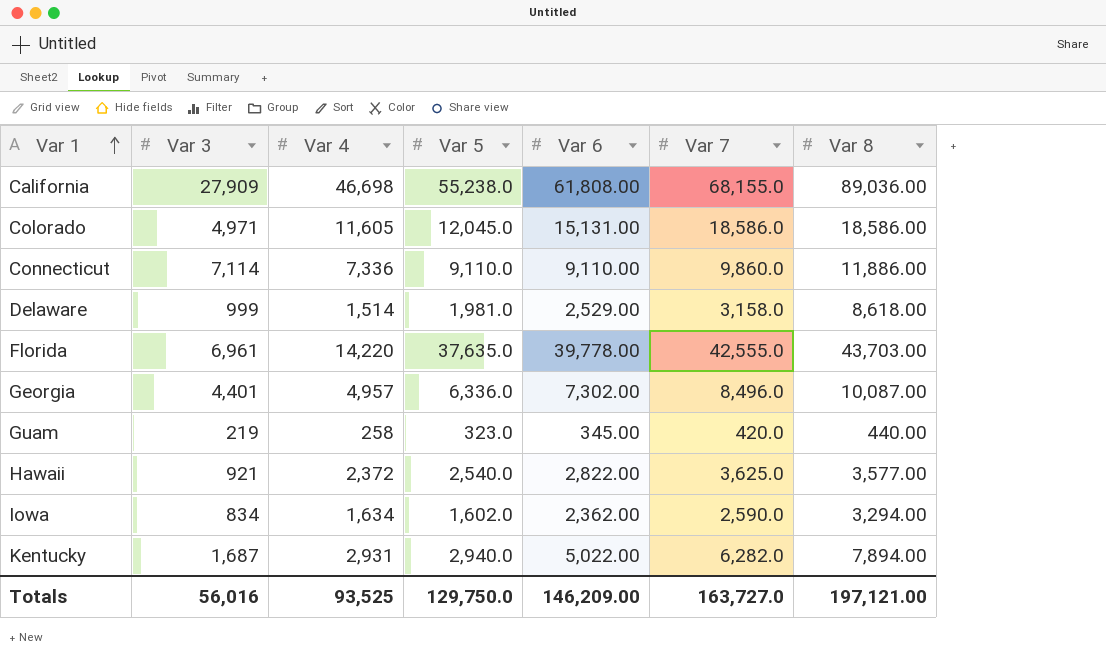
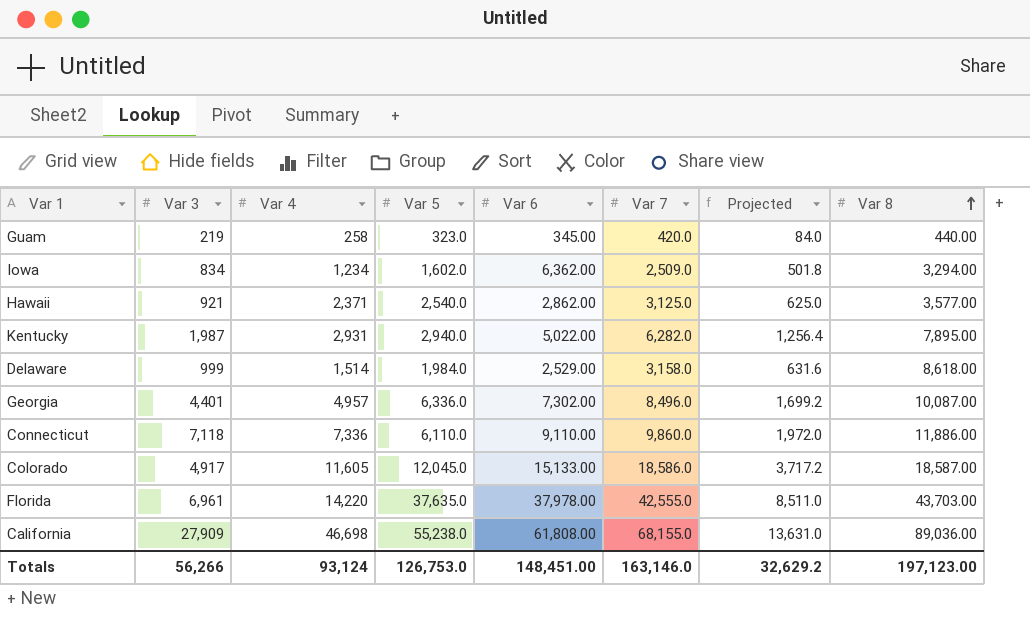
row order: Var 1 ascending -> Var 8 ascending
column Projected | formula: none -> [Var 7] * 0.2
Iowa | Var 4: 1,634 -> 1,234
Iowa | Var 6: 2,362.00 -> 6,362.00
Iowa | Var 7: 2,590.0 -> 2,509.0
Hawaii | Var 4: 2,372 -> 2,371
Hawaii | Var 6: 2,822.00 -> 2,862.00
Hawaii | Var 7: 3,625.0 -> 3,125.0
Kentucky | Var 3: 1,687 -> 1,987
Kentucky | Var 8: 7,894.00 -> 7,895.00
Delaware | Var 5: 1,981.0 -> 1,984.0
Connecticut | Var 3: 7,114 -> 7,118
Connecticut | Var 5: 9,110.0 -> 6,110.0
Colorado | Var 3: 4,971 -> 4,917
Colorado | Var 6: 15,131.00 -> 15,133.00
Colorado | Var 8: 18,586.00 -> 18,587.00
Florida | Var 6: 39,778.00 -> 37,978.00
Totals | Var 3: 56,016 -> 56,266
Totals | Var 4: 93,525 -> 93,124
Totals | Var 5: 129,750.0 -> 126,753.0
Totals | Var 6: 146,209.00 -> 148,451.00
Totals | Var 7: 163,727.0 -> 163,146.0
Totals | Var 8: 197,121.00 -> 197,123.00

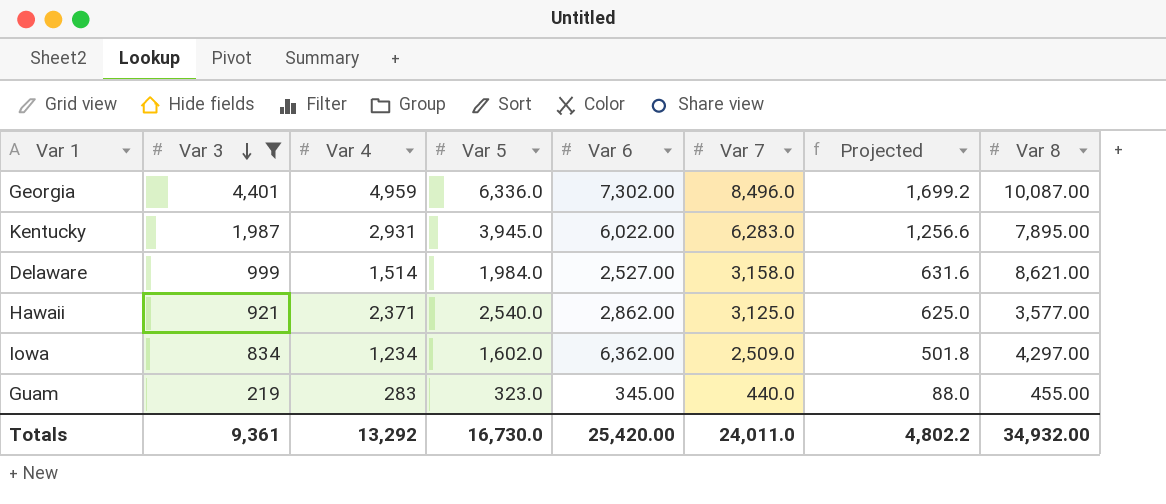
filter: none -> Var 3 <= 4,401
row order: Var 8 ascending -> Var 3 descending
Georgia | Var 4: 4,957 -> 4,959
Kentucky | Var 5: 2,940.0 -> 3,945.0
Kentucky | Var 6: 5,022.00 -> 6,022.00
Kentucky | Var 7: 6,282.0 -> 6,283.0
Kentucky | Projected: 1,256.4 -> 1,256.6
Delaware | Var 6: 2,529.00 -> 2,527.00
Delaware | Var 8: 8,618.00 -> 8,621.00
Iowa | Var 8: 3,294.00 -> 4,297.00
Guam | Var 4: 258 -> 283
Guam | Var 7: 420.0 -> 440.0
Guam | Projected: 84.0 -> 88.0
Guam | Var 8: 440.00 -> 455.00
Totals | Var 3: 56,266 -> 9,361
Totals | Var 4: 93,124 -> 13,292
Totals | Var 5: 126,753.0 -> 16,730.0
Totals | Var 6: 148,451.00 -> 25,420.00
Totals | Var 7: 163,146.0 -> 24,011.0
Totals | Projected: 32,629.2 -> 4,802.2
Totals | Var 8: 197,123.00 -> 34,932.00

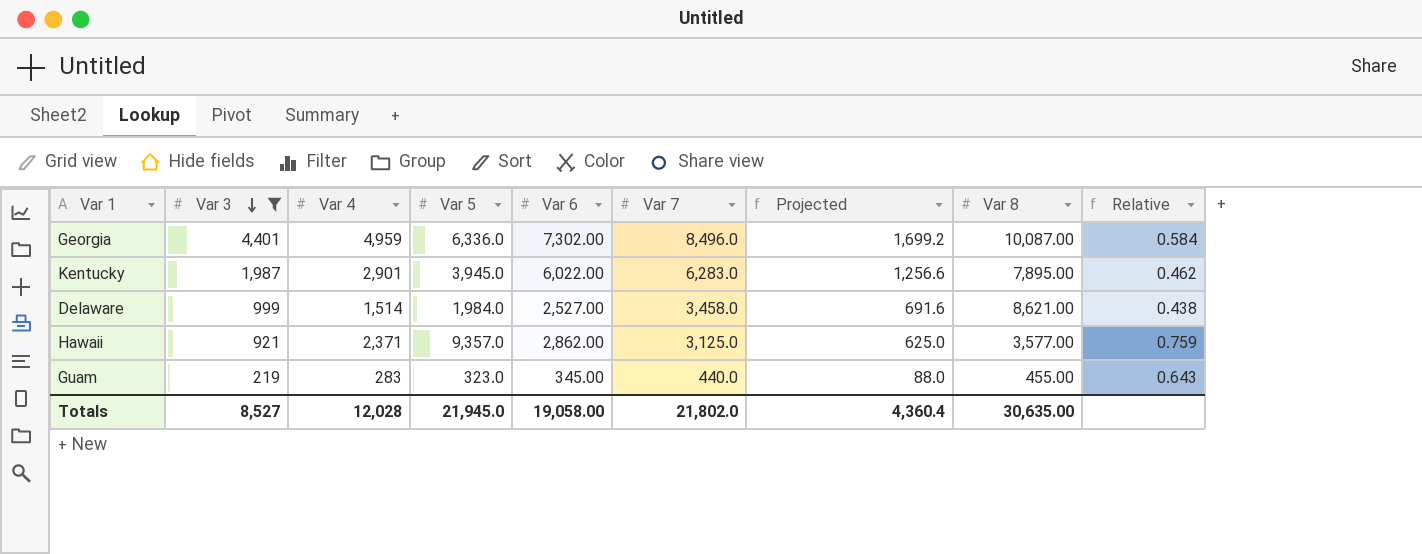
column Relative | formula: none -> [Var 4] / [Var 7]
row Iowa: 834 | 1,234 | 1,602.0 | 6,362.00 | 2,509.0 | 501.8 | 4,297.00 -> none
Kentucky | Var 4: 2,931 -> 2,901
Delaware | Var 7: 3,158.0 -> 3,458.0
Delaware | Projected: 631.6 -> 691.6
Hawaii | Var 5: 2,540.0 -> 9,357.0
Totals | Var 3: 9,361 -> 8,527
Totals | Var 4: 13,292 -> 12,028
Totals | Var 5: 16,730.0 -> 21,945.0
Totals | Var 6: 25,420.00 -> 19,058.00
Totals | Var 7: 24,011.0 -> 21,802.0
Totals | Projected: 4,802.2 -> 4,360.4
Totals | Var 8: 34,932.00 -> 30,635.00

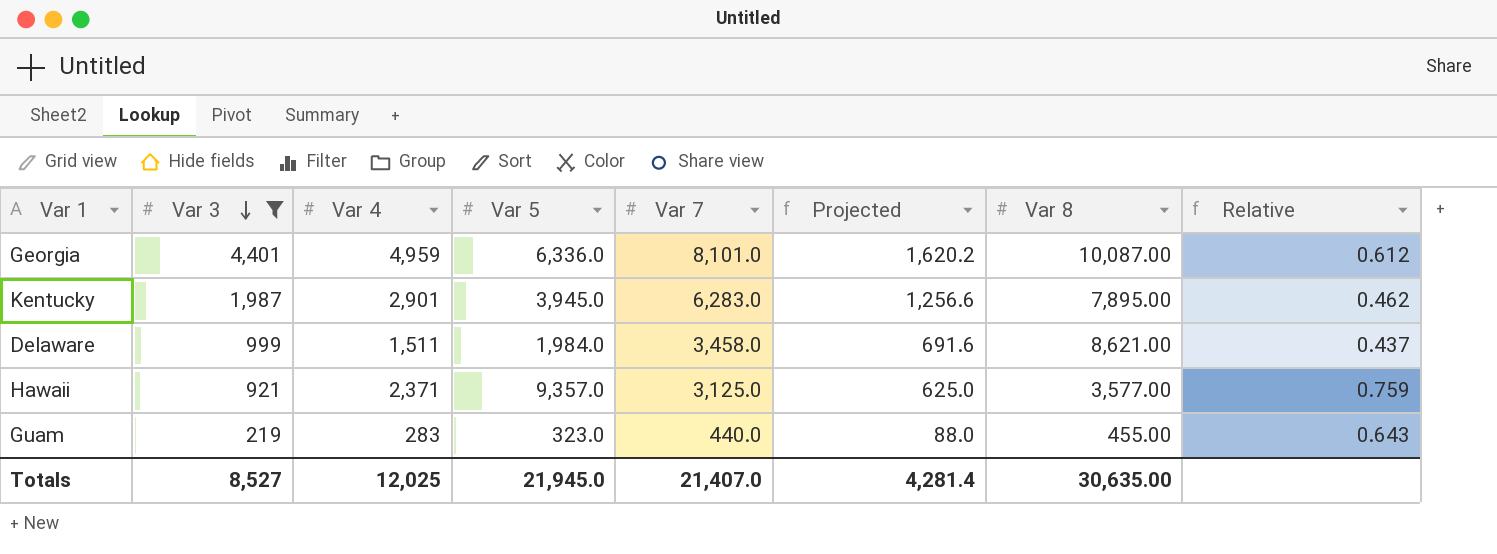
column Var 6 | position: 5 -> none
Georgia | Var 7: 8,496.0 -> 8,101.0
Georgia | Projected: 1,699.2 -> 1,620.2
Georgia | Relative: 0.584 -> 0.612
Delaware | Var 4: 1,514 -> 1,511
Delaware | Relative: 0.438 -> 0.437
Totals | Var 4: 12,028 -> 12,025
Totals | Var 7: 21,802.0 -> 21,407.0
Totals | Projected: 4,360.4 -> 4,281.4

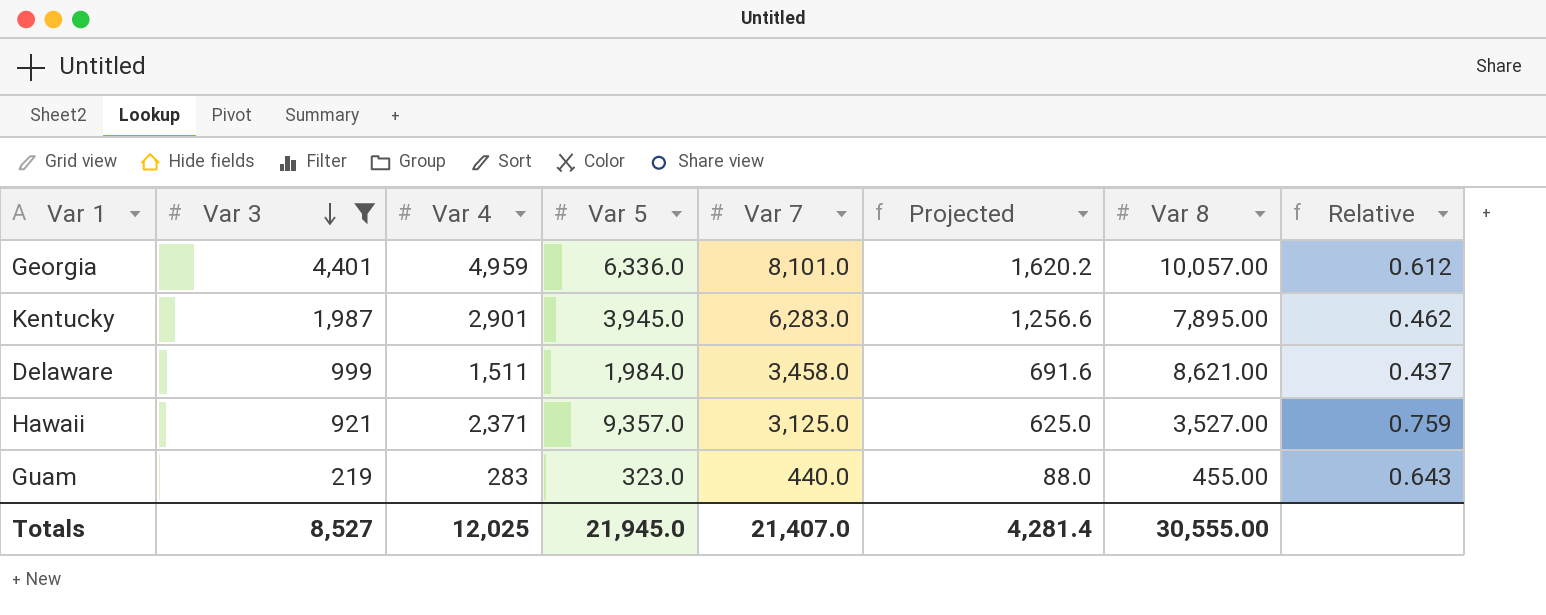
Georgia | Var 8: 10,087.00 -> 10,057.00
Hawaii | Var 8: 3,577.00 -> 3,527.00
Totals | Var 8: 30,635.00 -> 30,555.00

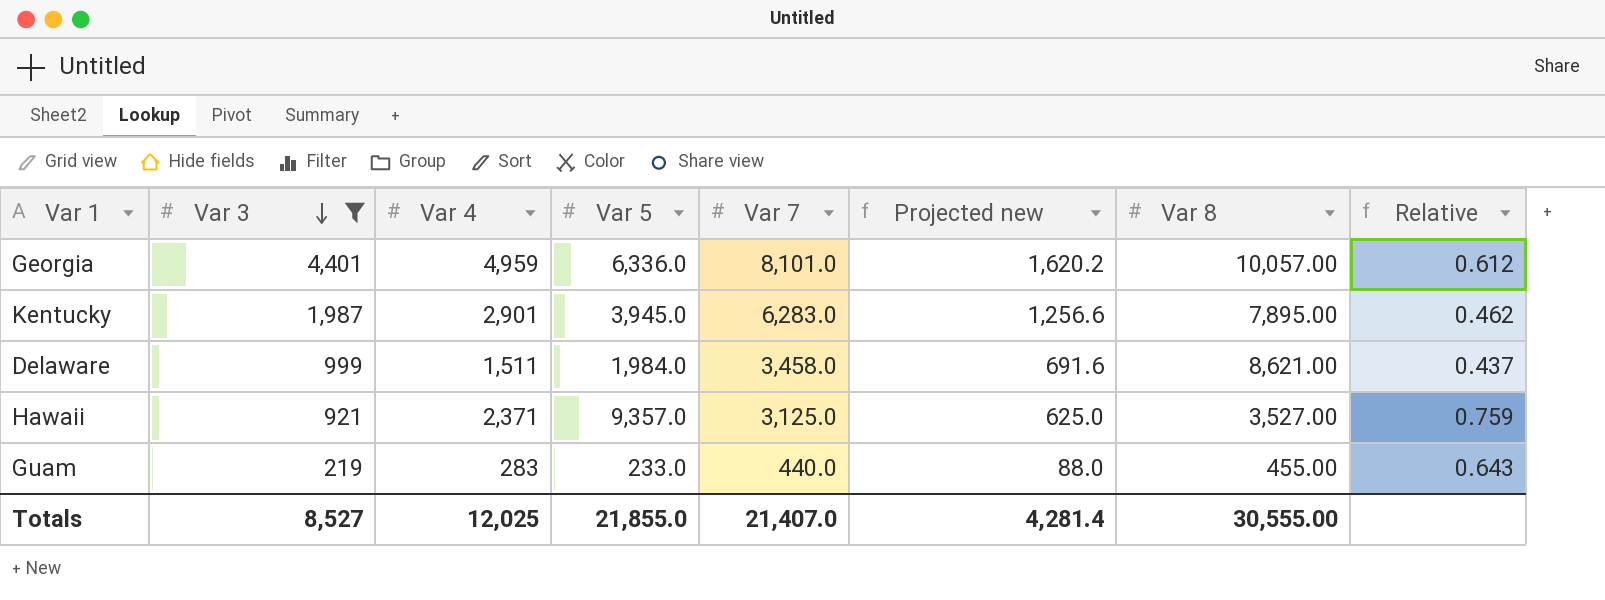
column name: Projected -> Projected new
Guam | Var 5: 323.0 -> 233.0
Totals | Var 5: 21,945.0 -> 21,855.0

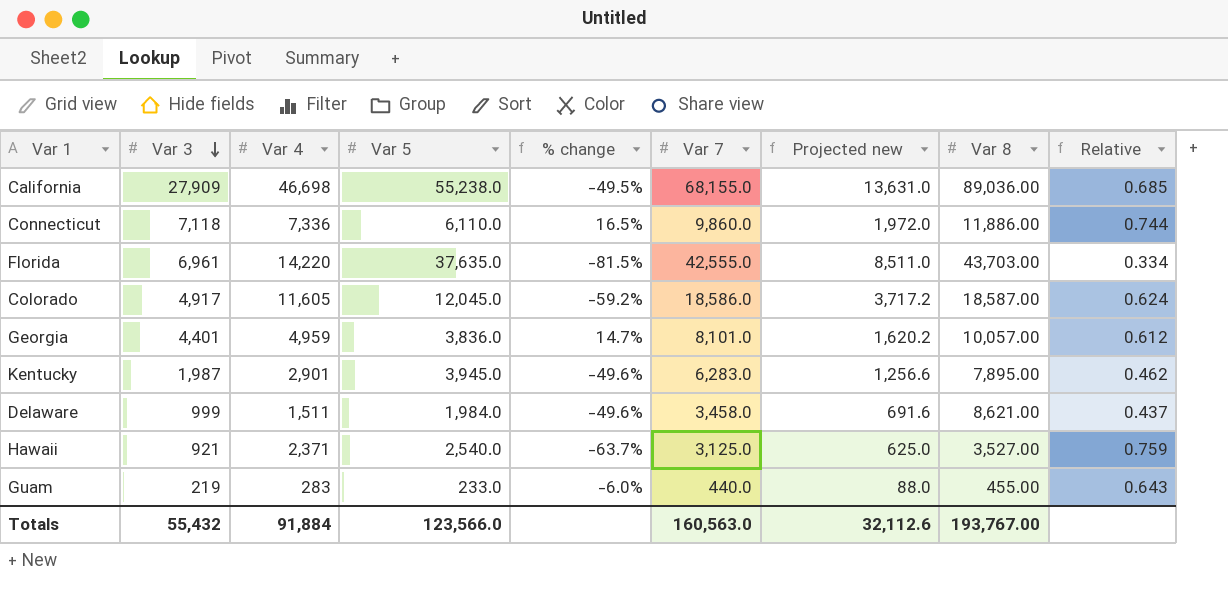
filter: Var 3 <= 4,401 -> none
column % change | formula: none -> ([Var 3] - [Var 5]) / [Var 5]
Georgia | Var 5: 6,336.0 -> 3,836.0
Hawaii | Var 5: 9,357.0 -> 2,540.0
Totals | Var 3: 8,527 -> 55,432
Totals | Var 4: 12,025 -> 91,884
Totals | Var 5: 21,855.0 -> 123,566.0
Totals | Var 7: 21,407.0 -> 160,563.0
Totals | Projected new: 4,281.4 -> 32,112.6
Totals | Var 8: 30,555.00 -> 193,767.00

